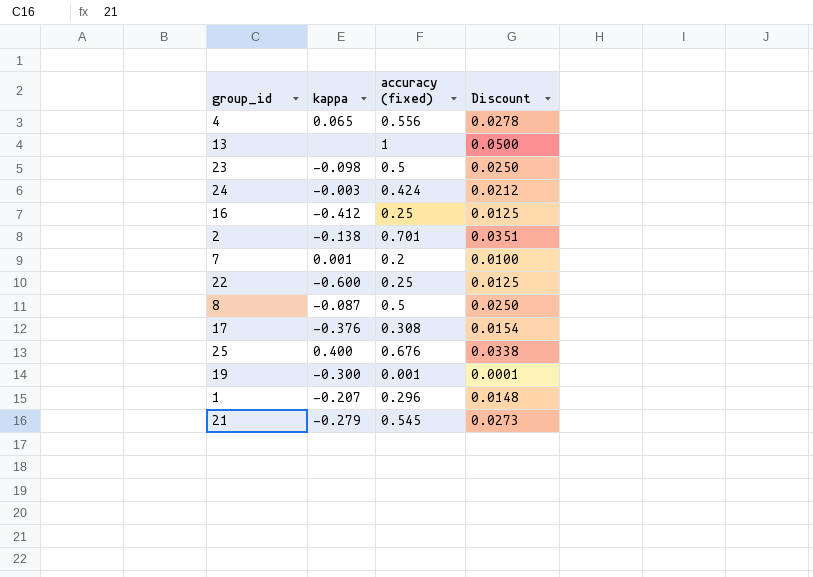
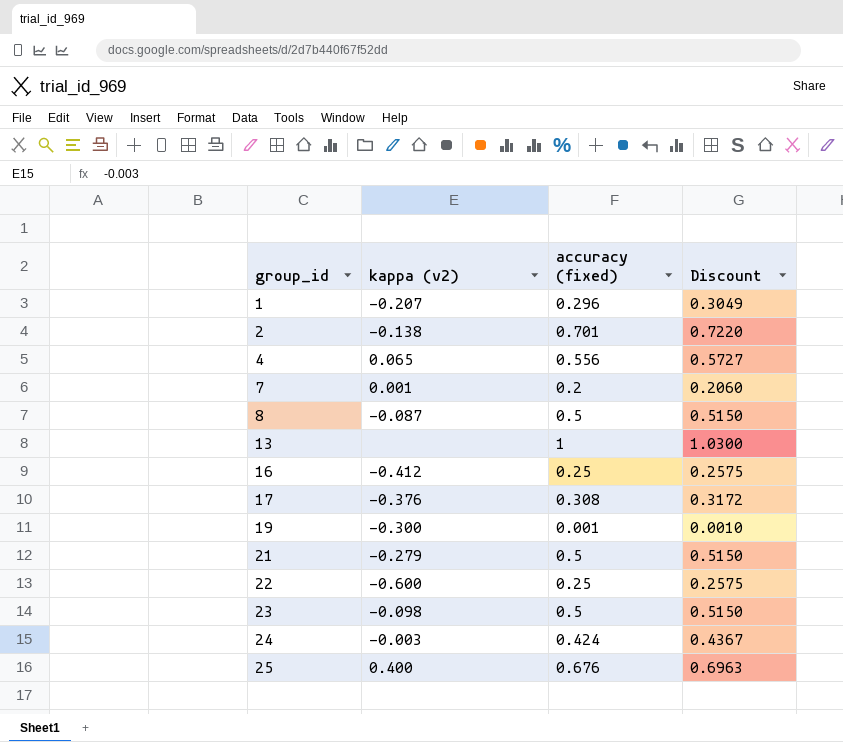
row order: none -> group_id ascending
column name: kappa -> kappa (v2)
column Discount | formula: [accuracy (fixed)] * 0.05 -> [accuracy (fixed)] * 1.03
21 | accuracy (fixed): 0.545 -> 0.5

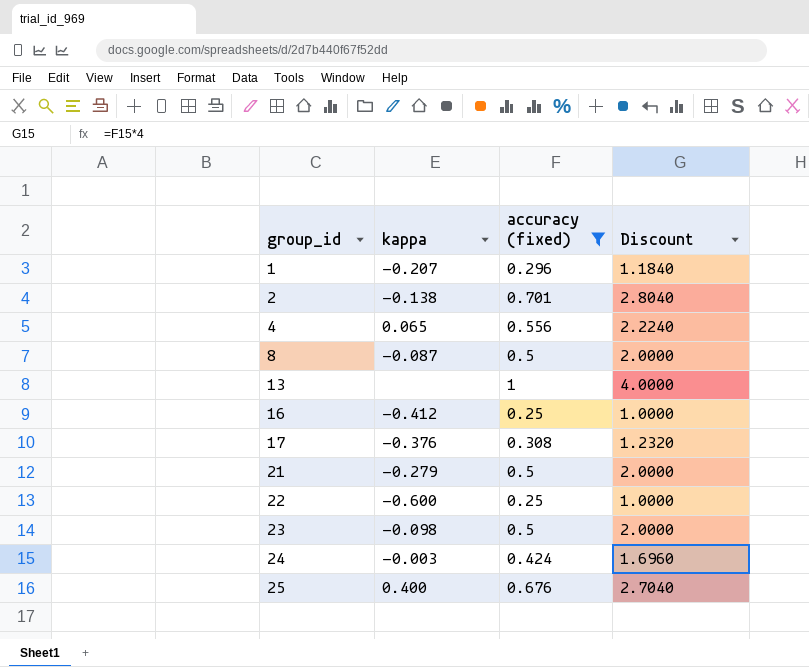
filter: none -> accuracy (fixed) >= 0.25
column name: kappa (v2) -> kappa
column Discount | formula: [accuracy (fixed)] * 1.03 -> [accuracy (fixed)] * 4

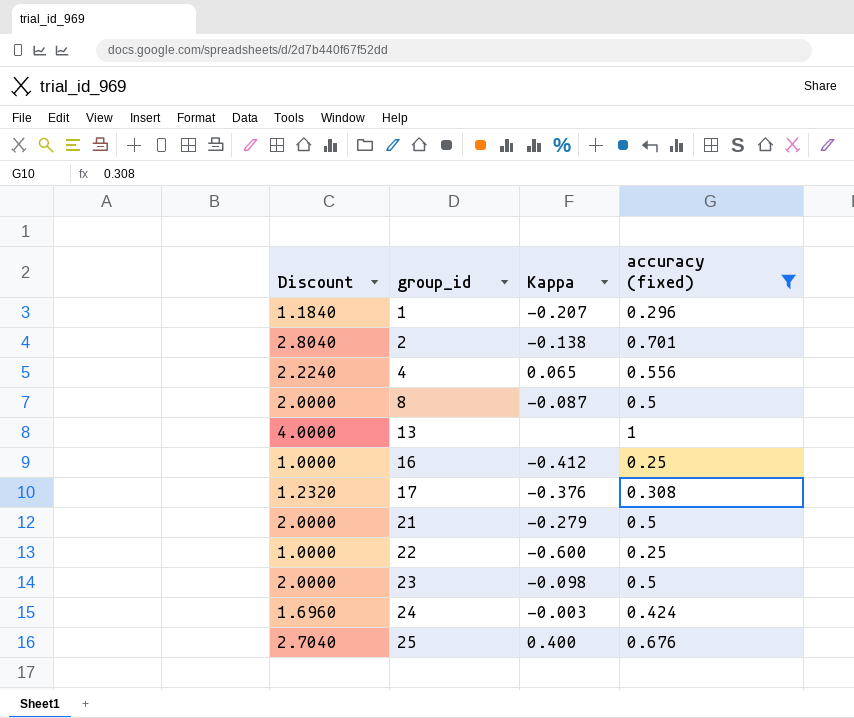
column Discount | position: 4 -> 1
column name: kappa -> Kappa

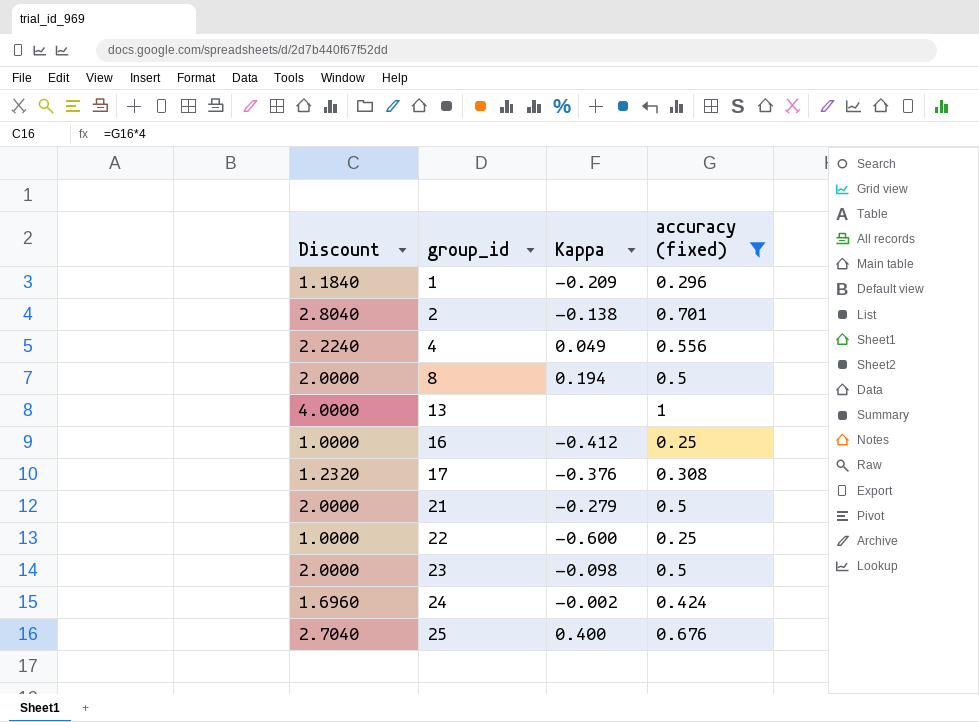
1 | Kappa: -0.207 -> -0.209
4 | Kappa: 0.065 -> 0.049
8 | Kappa: -0.087 -> 0.194
24 | Kappa: -0.003 -> -0.002

